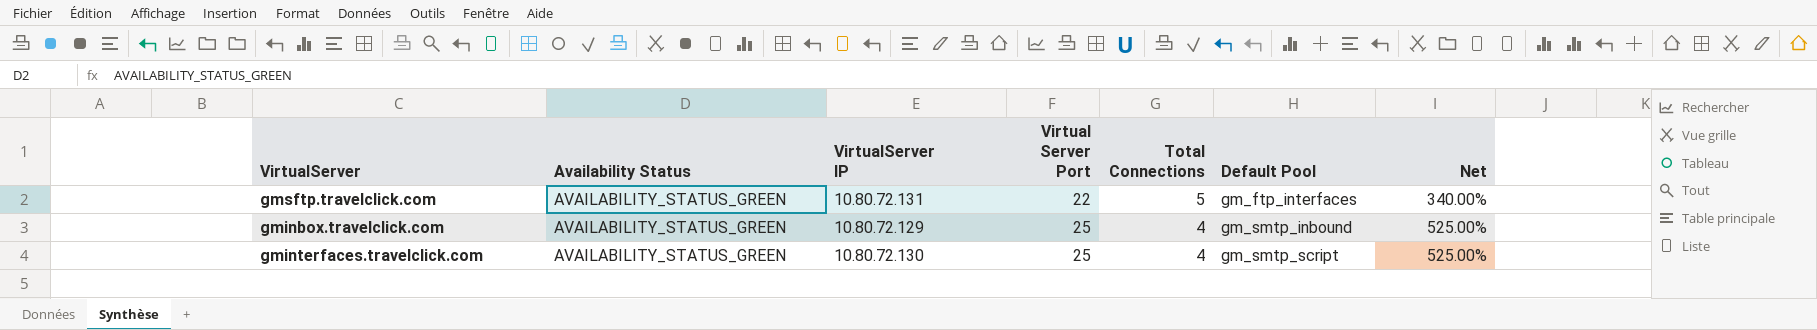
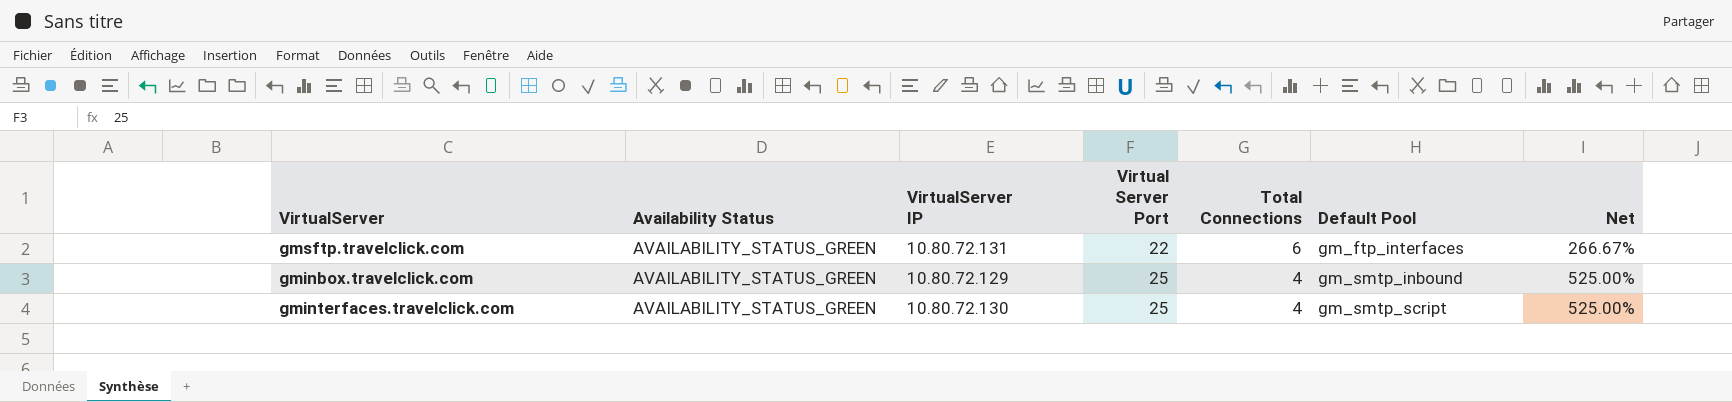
gmsftp.travelclick.com | Total Connections: 5 -> 6
gmsftp.travelclick.com | Net: 340.00% -> 266.67%

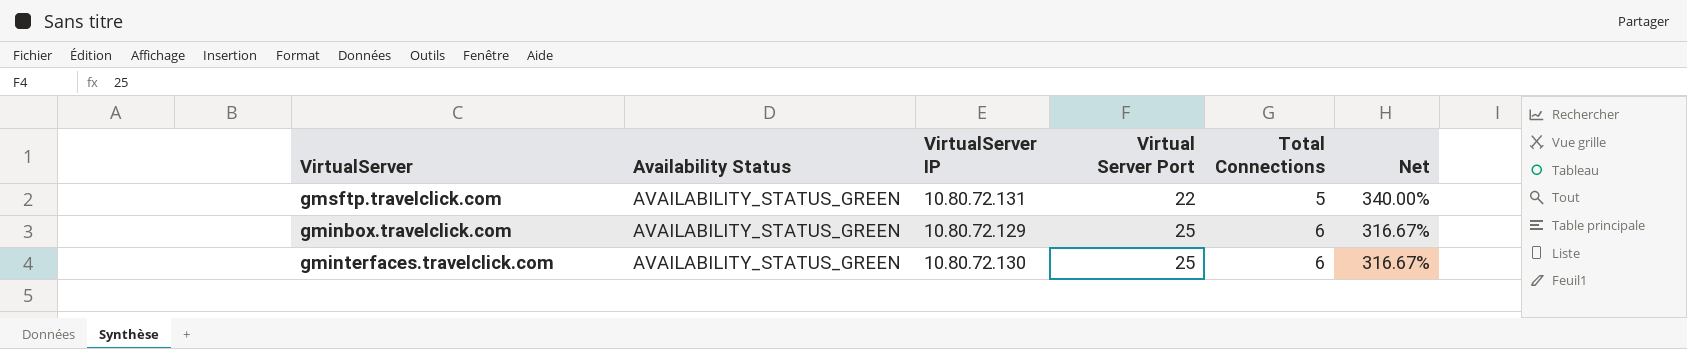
column Default Pool | position: 6 -> none
gmsftp.travelclick.com | Total Connections: 6 -> 5
gmsftp.travelclick.com | Net: 266.67% -> 340.00%
gminbox.travelclick.com | Total Connections: 4 -> 6
gminbox.travelclick.com | Net: 525.00% -> 316.67%
gminterfaces.travelclick.com | Total Connections: 4 -> 6
gminterfaces.travelclick.com | Net: 525.00% -> 316.67%

